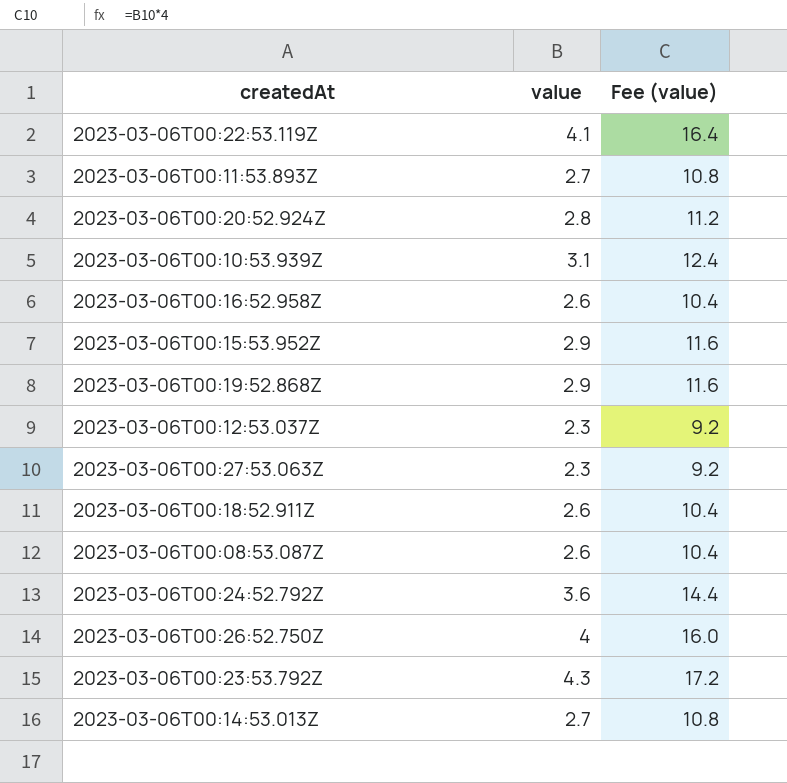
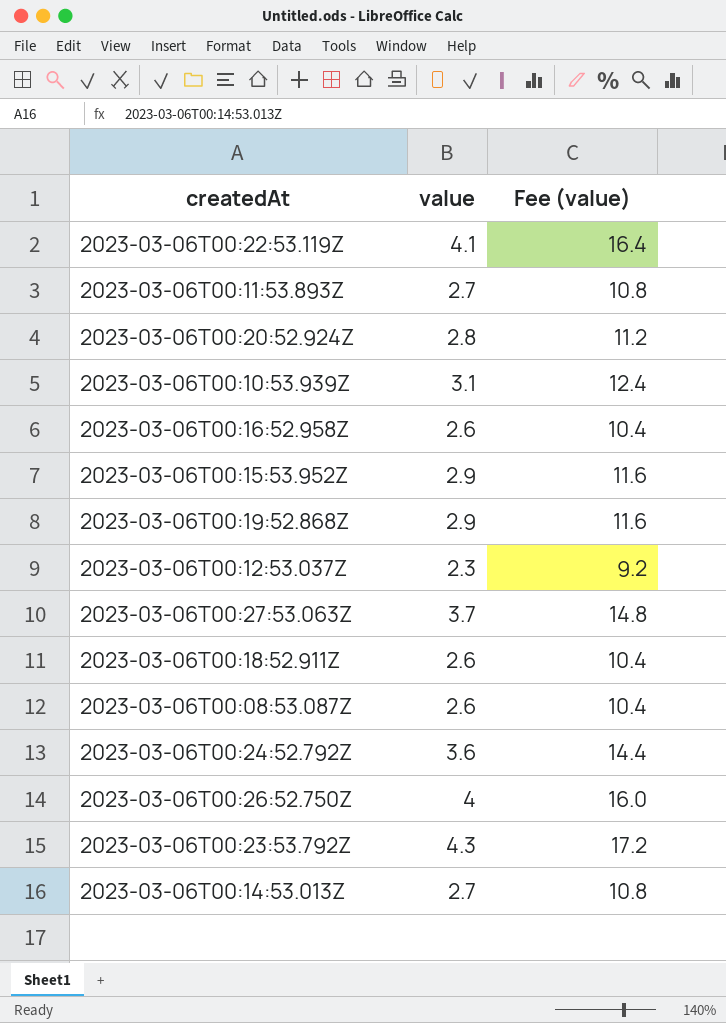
2023-03-06T00:27:53.063Z | value: 2.3 -> 3.7
2023-03-06T00:27:53.063Z | Fee (value): 9.2 -> 14.8

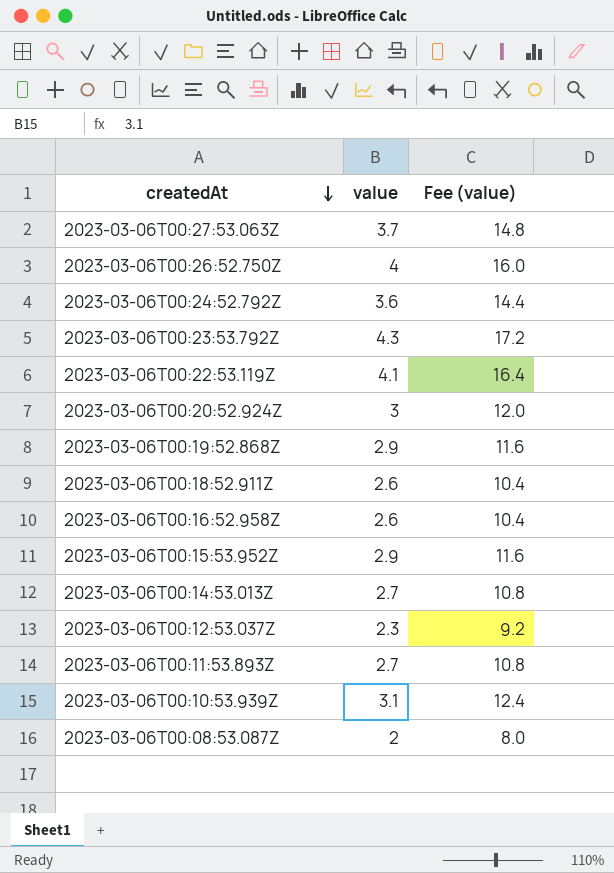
row order: none -> createdAt descending
2023-03-06T00:20:52.924Z | value: 2.8 -> 3
2023-03-06T00:20:52.924Z | Fee (value): 11.2 -> 12.0
2023-03-06T00:08:53.087Z | value: 2.6 -> 2
2023-03-06T00:08:53.087Z | Fee (value): 10.4 -> 8.0

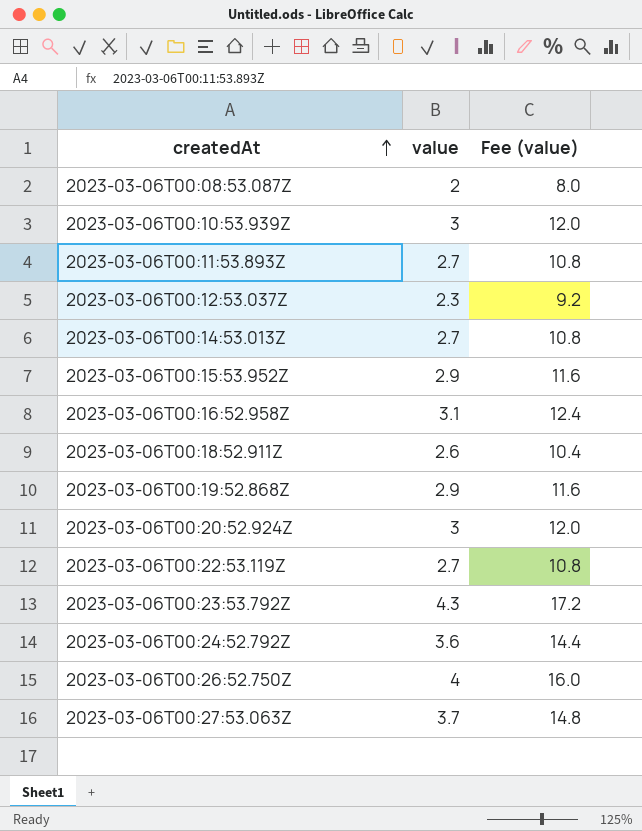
row order: createdAt descending -> createdAt ascending
2023-03-06T00:10:53.939Z | value: 3.1 -> 3
2023-03-06T00:10:53.939Z | Fee (value): 12.4 -> 12.0
2023-03-06T00:16:52.958Z | value: 2.6 -> 3.1
2023-03-06T00:16:52.958Z | Fee (value): 10.4 -> 12.4
2023-03-06T00:22:53.119Z | value: 4.1 -> 2.7
2023-03-06T00:22:53.119Z | Fee (value): 16.4 -> 10.8

